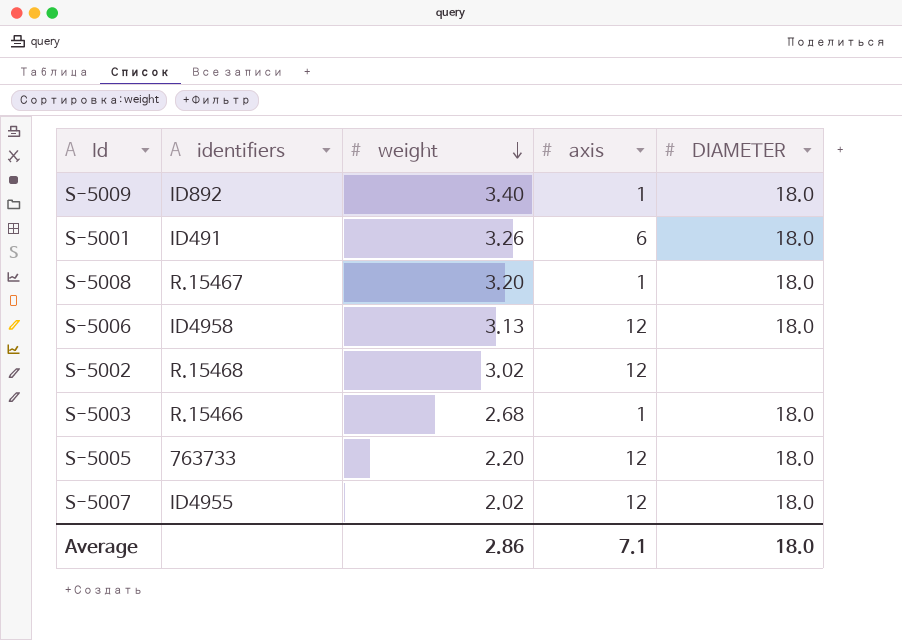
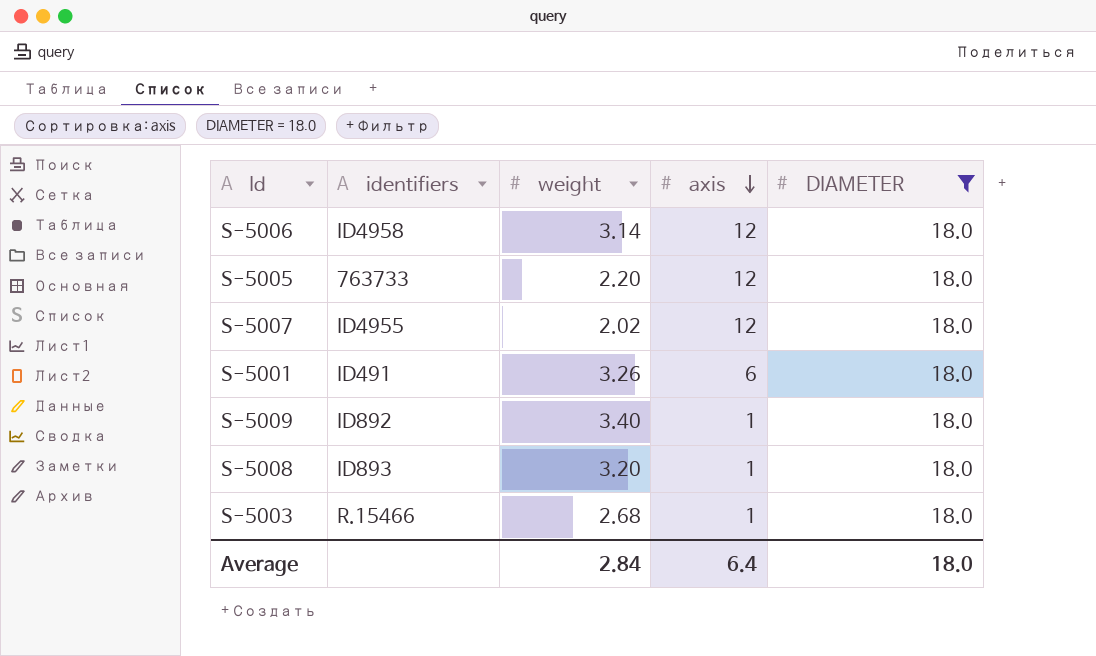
filter: none -> DIAMETER = 18.0
row order: weight descending -> axis descending
S-5006 | weight: 3.13 -> 3.14
S-5008 | identifiers: R.15467 -> ID893
Average | weight: 2.86 -> 2.84
Average | axis: 7.1 -> 6.4

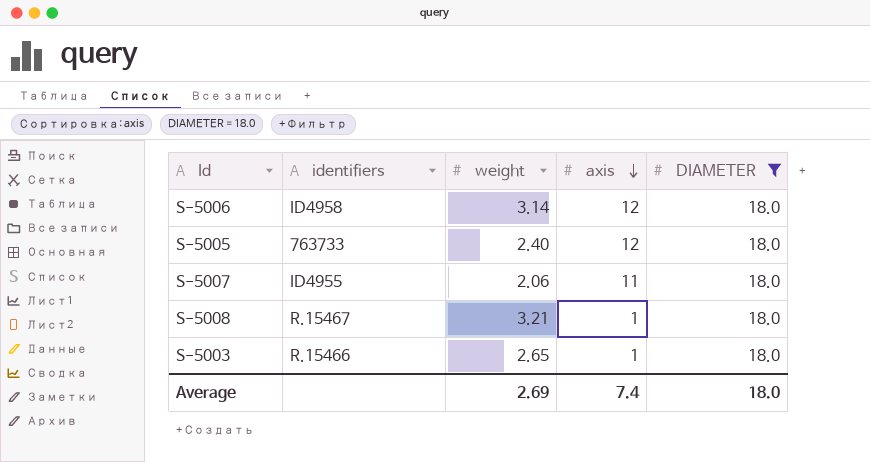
row S-5001: ID491 | 3.26 | 6 | 18.0 -> none
row S-5009: ID892 | 3.40 | 1 | 18.0 -> none
S-5005 | weight: 2.20 -> 2.40
S-5007 | weight: 2.02 -> 2.06
S-5007 | axis: 12 -> 11
S-5008 | identifiers: ID893 -> R.15467
S-5008 | weight: 3.20 -> 3.21
S-5003 | weight: 2.68 -> 2.65
Average | weight: 2.84 -> 2.69
Average | axis: 6.4 -> 7.4

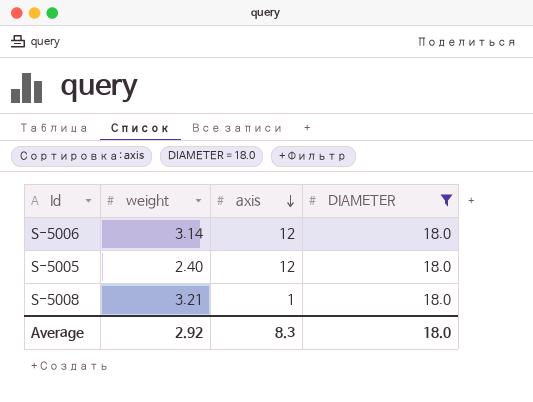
column identifiers | position: 2 -> none
row S-5007: ID4955 | 2.06 | 11 | 18.0 -> none
row S-5003: R.15466 | 2.65 | 1 | 18.0 -> none
Average | weight: 2.69 -> 2.92
Average | axis: 7.4 -> 8.3

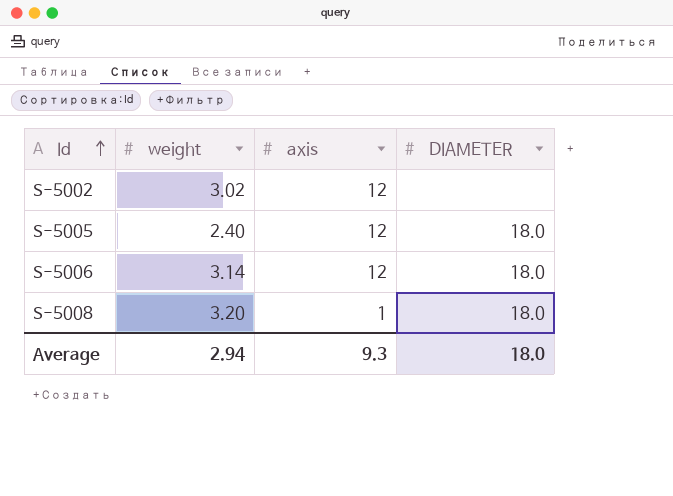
filter: DIAMETER = 18.0 -> none
row order: axis descending -> Id ascending
S-5008 | weight: 3.21 -> 3.20
Average | weight: 2.92 -> 2.94
Average | axis: 8.3 -> 9.3

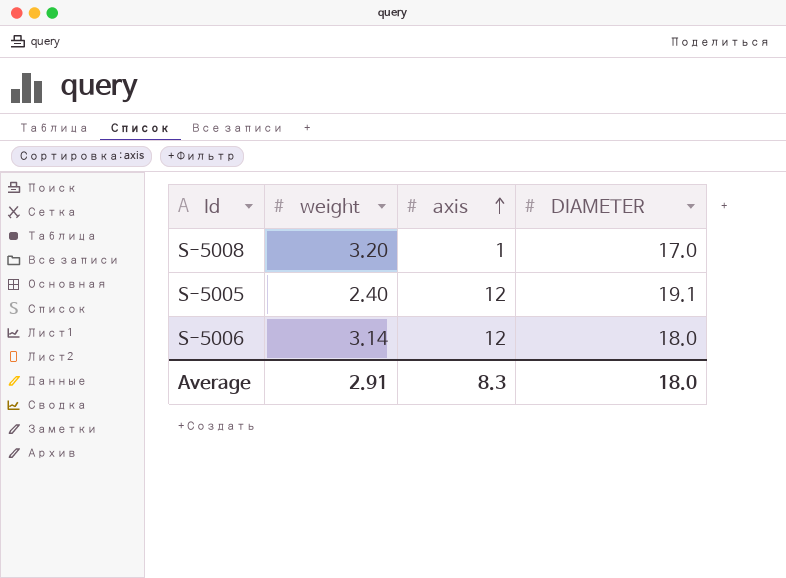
row order: Id ascending -> axis ascending
row S-5002: 3.02 | 12 | none -> none
S-5008 | DIAMETER: 18.0 -> 17.0
S-5005 | DIAMETER: 18.0 -> 19.1
Average | weight: 2.94 -> 2.91
Average | axis: 9.3 -> 8.3

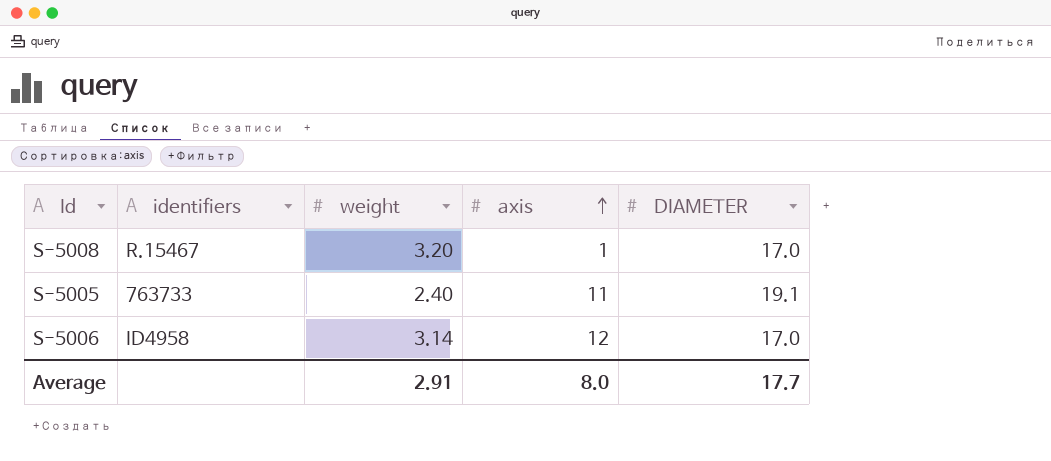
column identifiers | position: none -> 2
S-5005 | axis: 12 -> 11
S-5006 | DIAMETER: 18.0 -> 17.0
Average | axis: 8.3 -> 8.0
Average | DIAMETER: 18.0 -> 17.7

